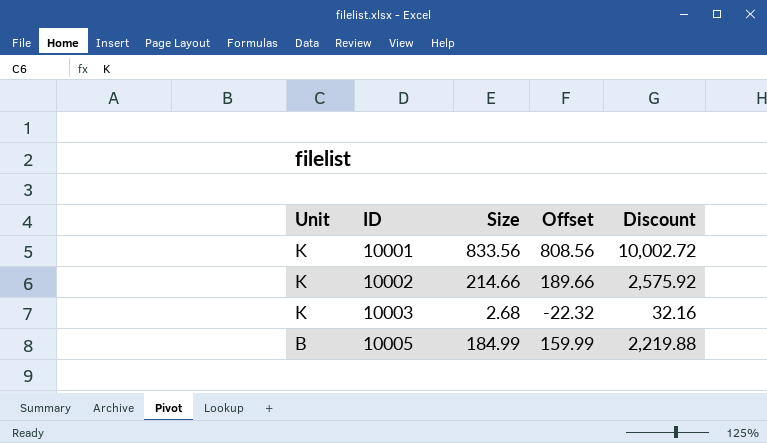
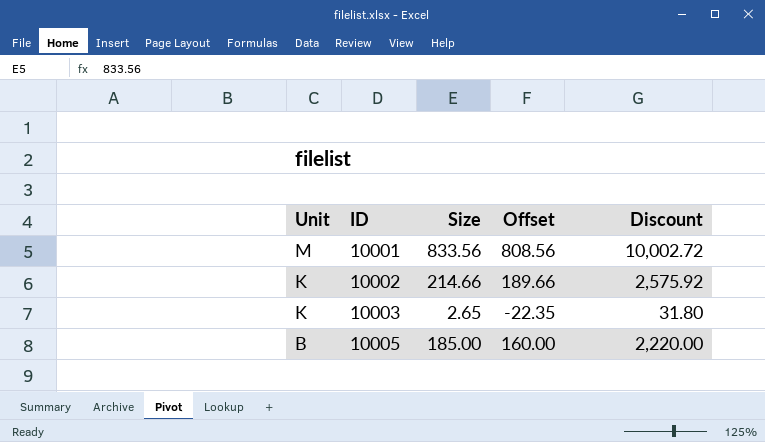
10001 | Unit: K -> M
10003 | Size: 2.68 -> 2.65
10003 | Offset: -22.32 -> -22.35
10003 | Discount: 32.16 -> 31.80
10005 | Size: 184.99 -> 185.00
10005 | Offset: 159.99 -> 160.00
10005 | Discount: 2,219.88 -> 2,220.00

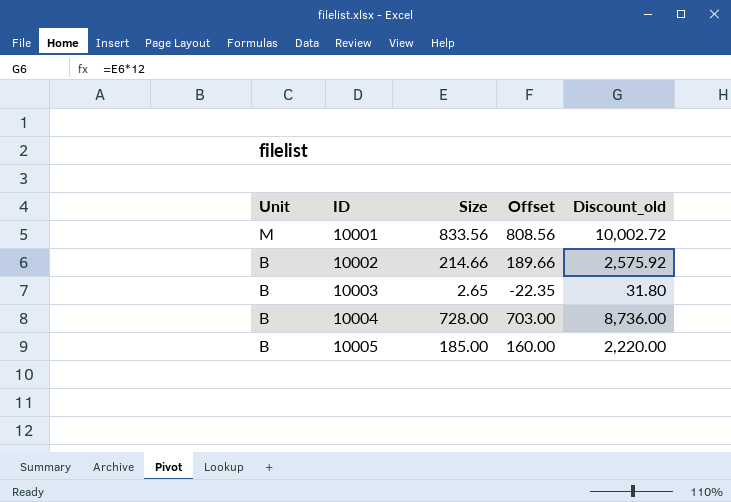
column name: Discount -> Discount_old
10002 | Unit: K -> B
10003 | Unit: K -> B
row 10004: none -> B | 728.00 | 703.00 | 8,736.00

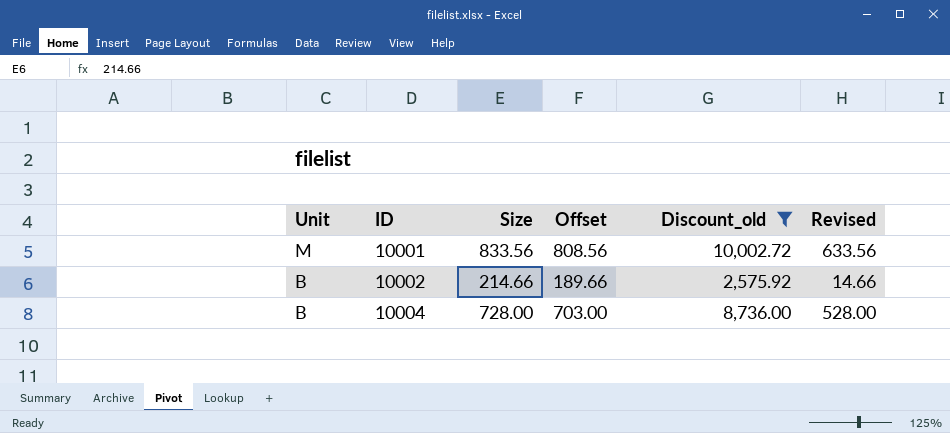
filter: none -> Discount_old >= 2,575.92
column Revised | formula: none -> [Size] - 200

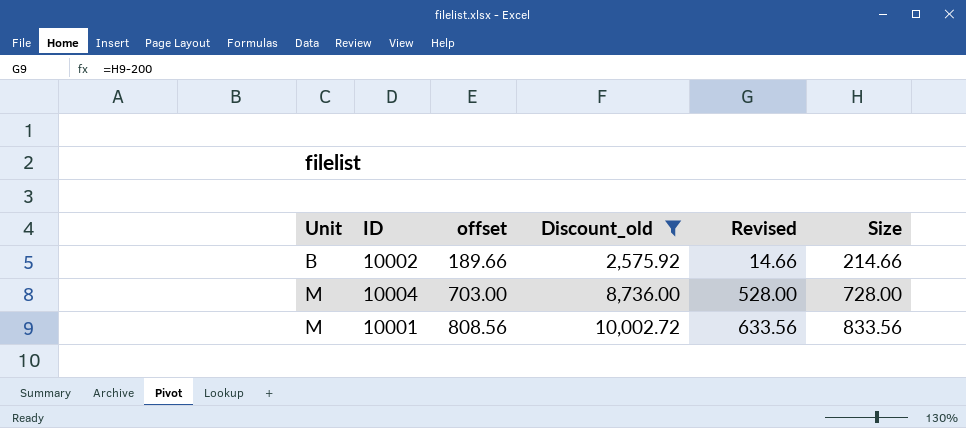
row order: Unit descending -> Unit ascending
column name: Offset -> offset
column Size | position: 3 -> 6
10004 | Unit: B -> M

